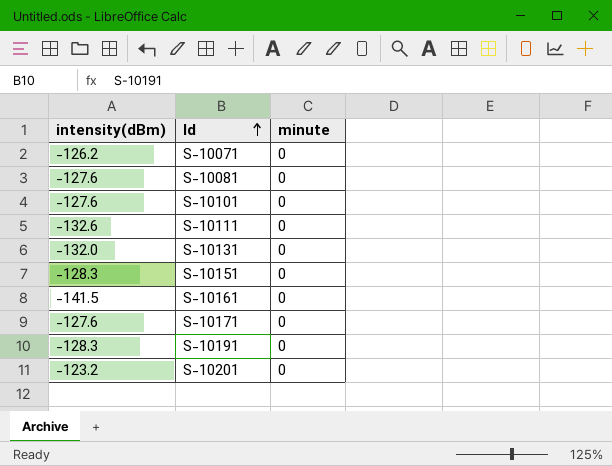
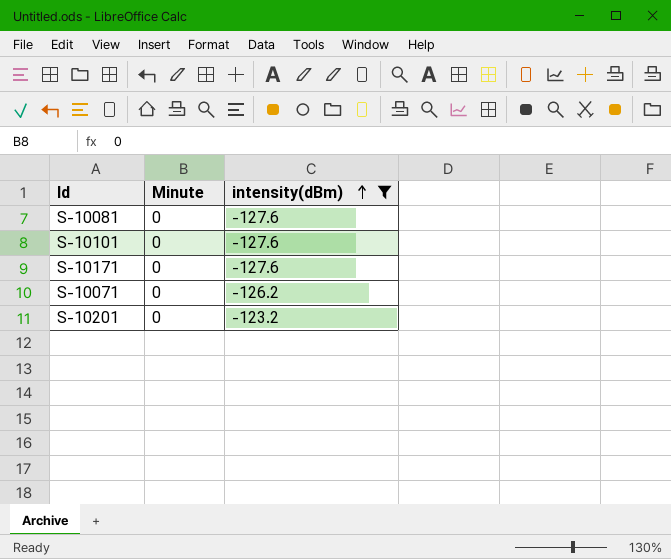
filter: none -> intensity(dBm) >= -127.6
row order: Id ascending -> intensity(dBm) ascending
column name: minute -> Minute
column intensity(dBm) | position: 1 -> 3

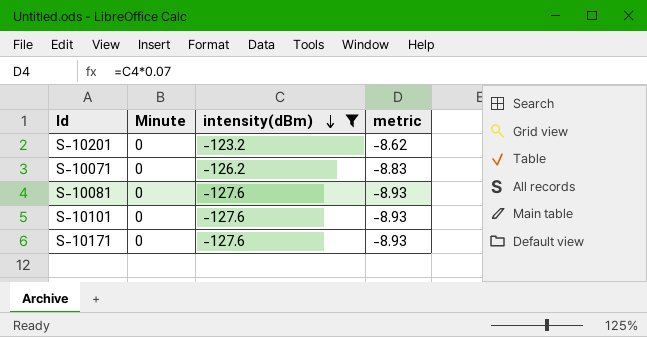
row order: intensity(dBm) ascending -> intensity(dBm) descending
column metric | formula: none -> [intensity(dBm)] * 0.07

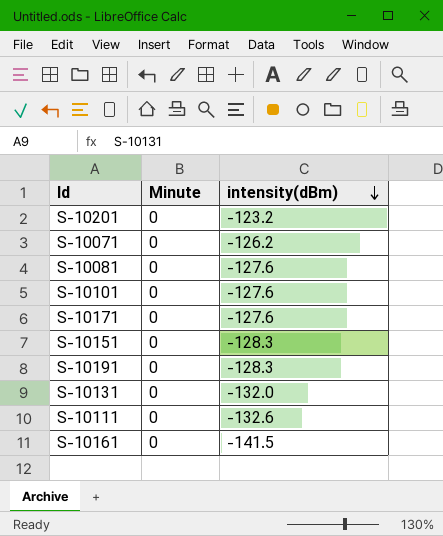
filter: intensity(dBm) >= -127.6 -> none
column metric | formula: [intensity(dBm)] * 0.07 -> none

